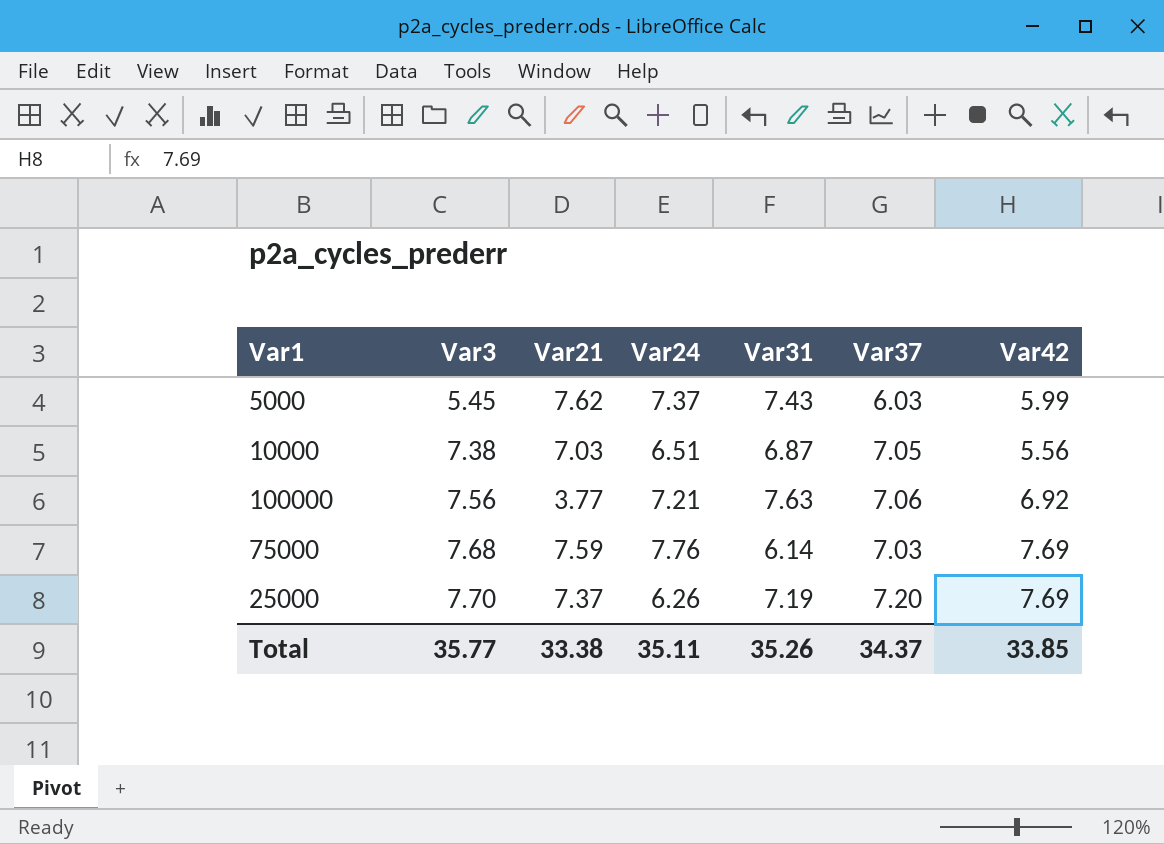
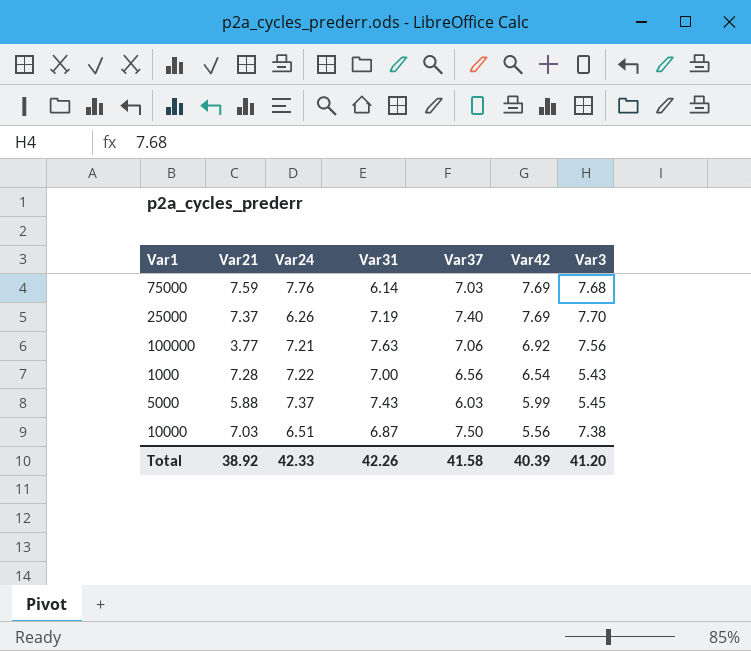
row order: Var3 ascending -> Var42 descending
column Var3 | position: 2 -> 7
25000 | Var37: 7.20 -> 7.40
row 1000: none -> 7.28 | 7.22 | 7.00 | 6.56 | 6.54 | 5.43
5000 | Var21: 7.62 -> 5.88
10000 | Var37: 7.05 -> 7.50
Total | Var21: 33.38 -> 38.92
Total | Var24: 35.11 -> 42.33
Total | Var31: 35.26 -> 42.26
Total | Var37: 34.37 -> 41.58
Total | Var42: 33.85 -> 40.39
Total | Var3: 35.77 -> 41.20

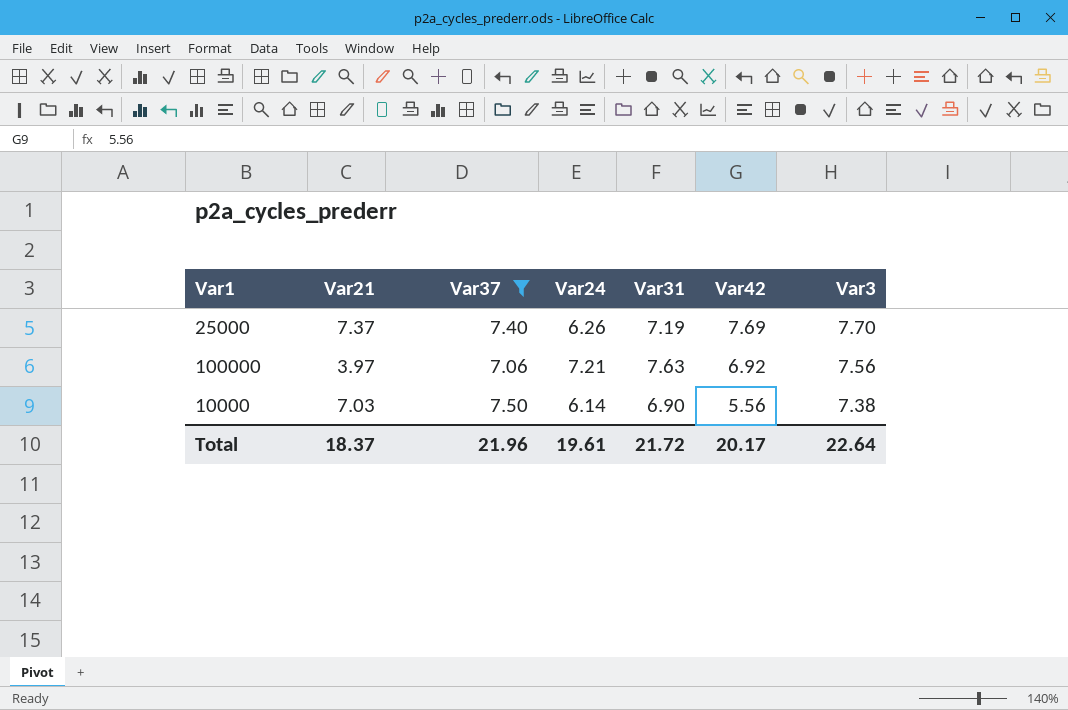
filter: none -> Var37 >= 7.06
column Var37 | position: 5 -> 3
100000 | Var21: 3.77 -> 3.97
10000 | Var24: 6.51 -> 6.14
10000 | Var31: 6.87 -> 6.90
Total | Var21: 38.92 -> 18.37
Total | Var37: 41.58 -> 21.96
Total | Var24: 42.33 -> 19.61
Total | Var31: 42.26 -> 21.72
Total | Var42: 40.39 -> 20.17
Total | Var3: 41.20 -> 22.64

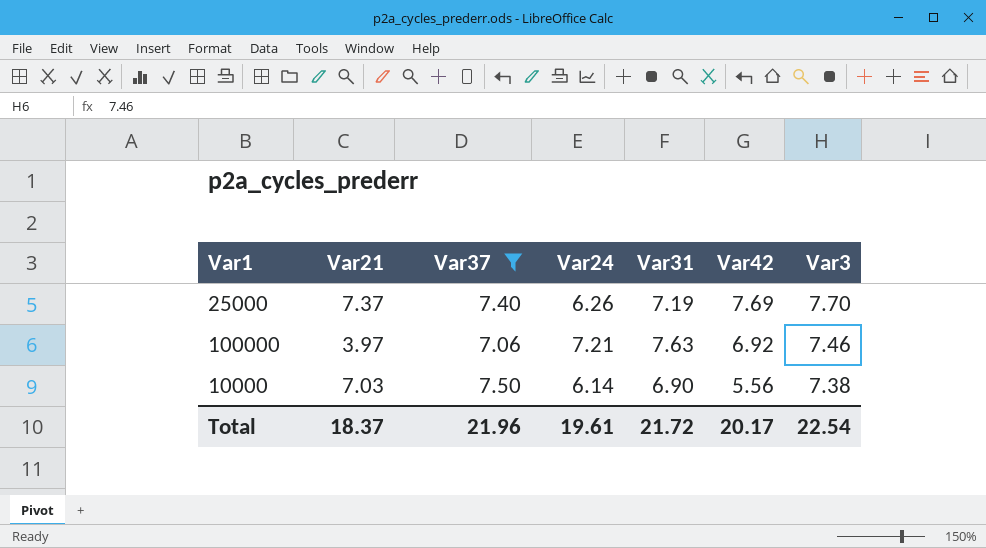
100000 | Var3: 7.56 -> 7.46
Total | Var3: 22.64 -> 22.54

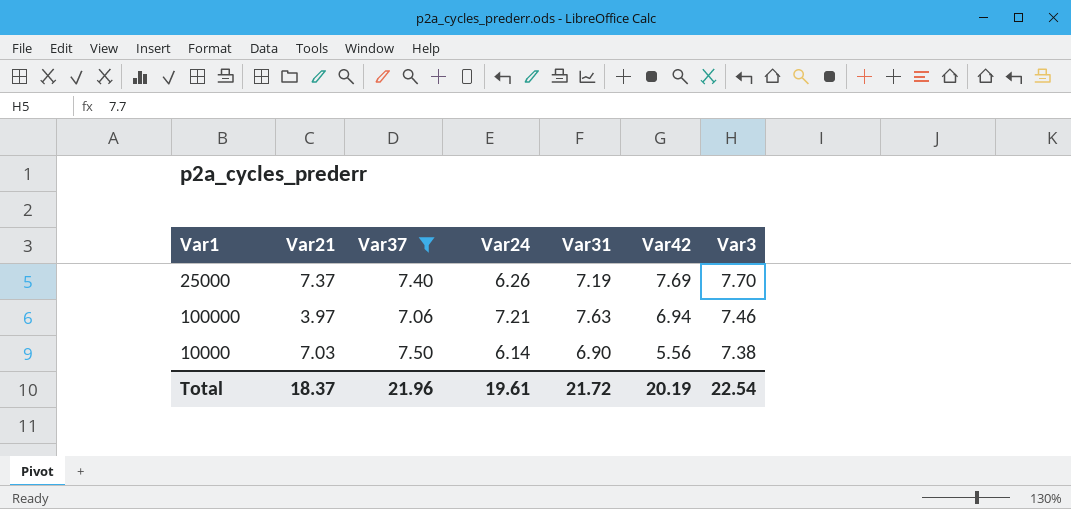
100000 | Var42: 6.92 -> 6.94
Total | Var42: 20.17 -> 20.19

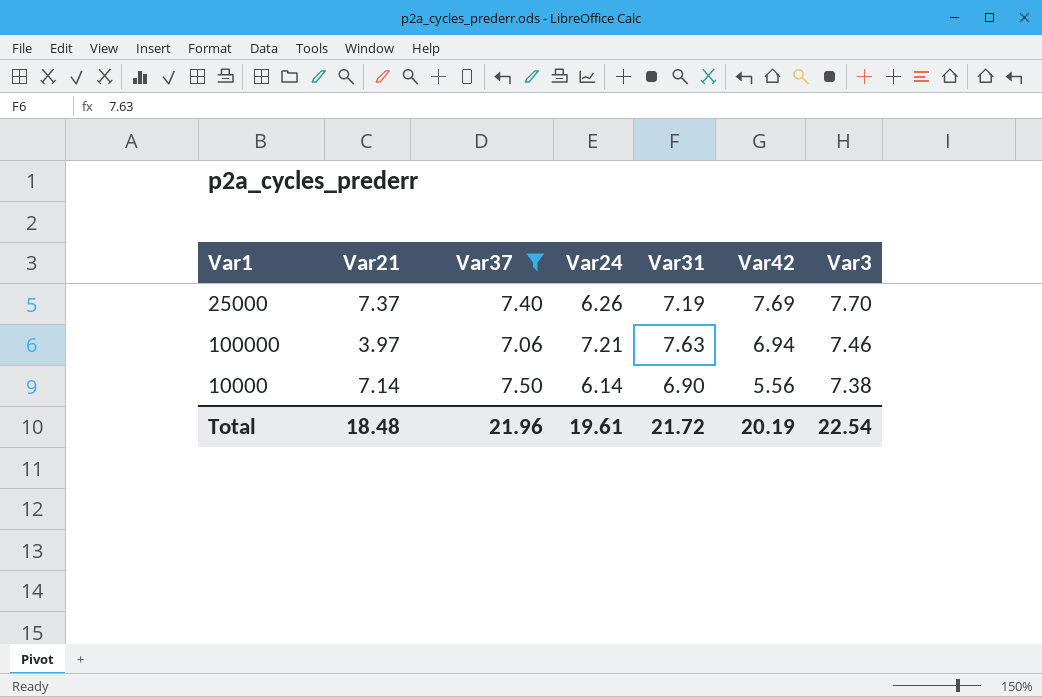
10000 | Var21: 7.03 -> 7.14
Total | Var21: 18.37 -> 18.48

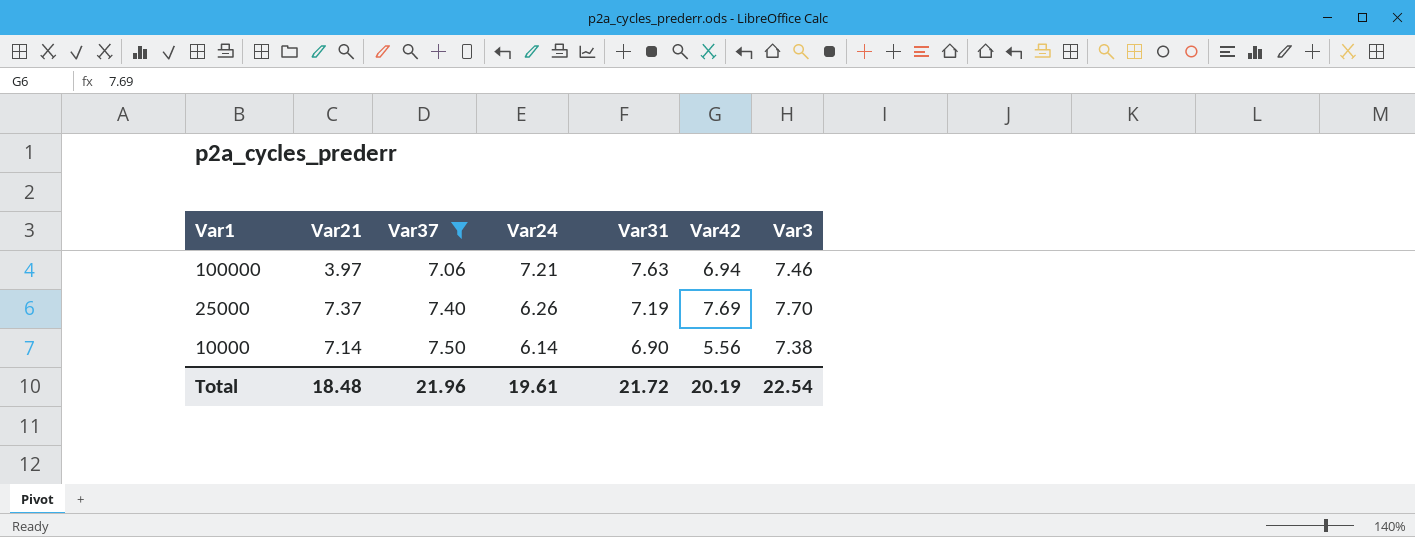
row order: Var42 descending -> Var1 descending

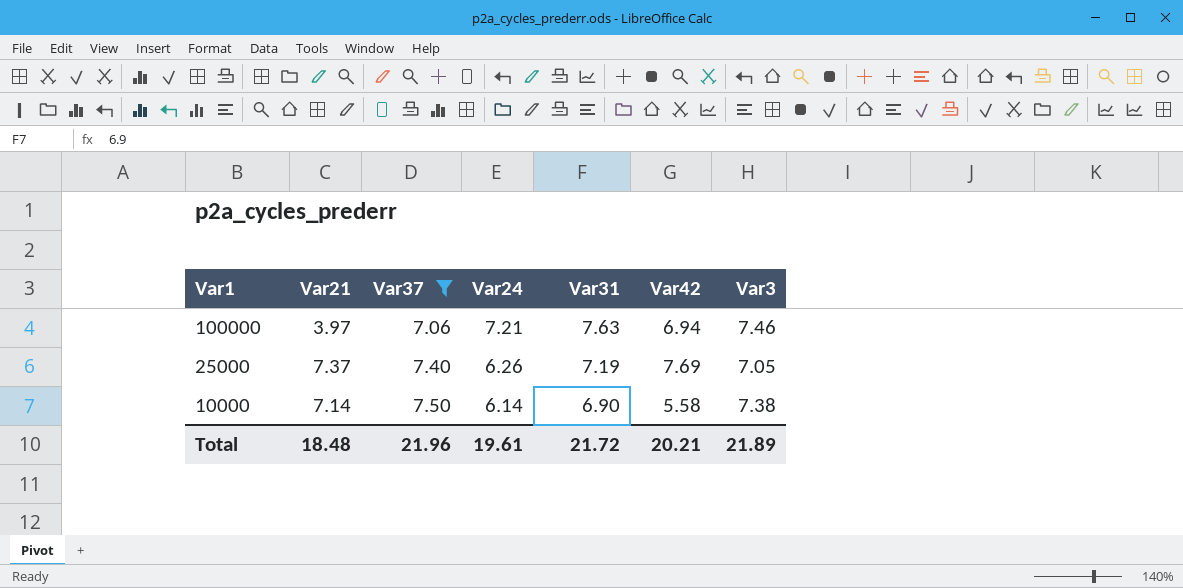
25000 | Var3: 7.70 -> 7.05
10000 | Var42: 5.56 -> 5.58
Total | Var42: 20.19 -> 20.21
Total | Var3: 22.54 -> 21.89

